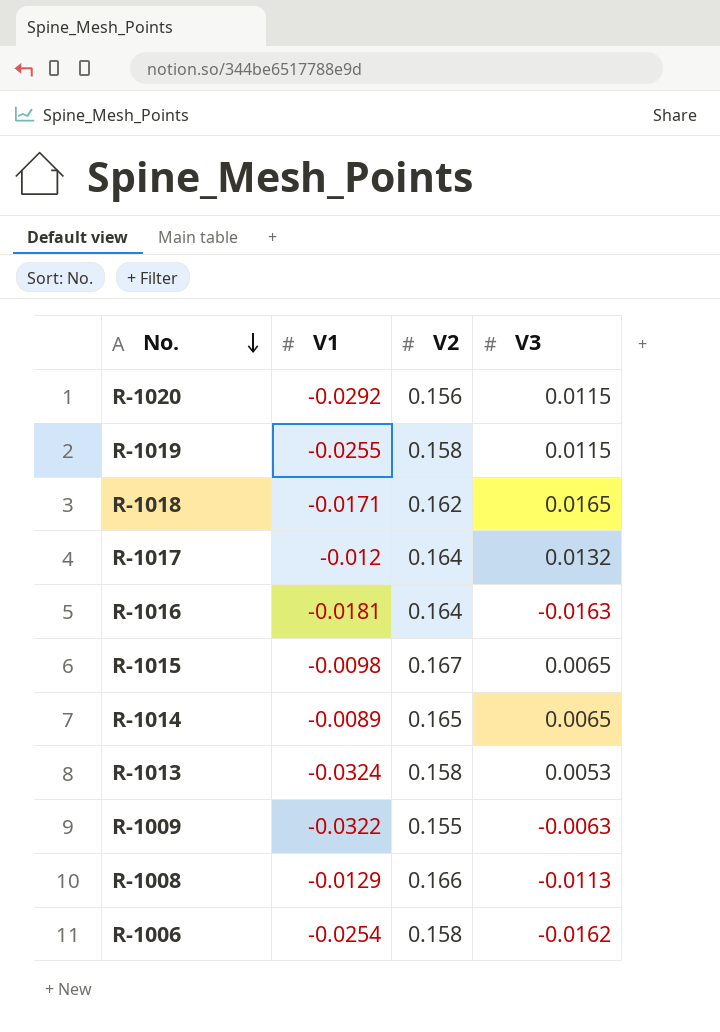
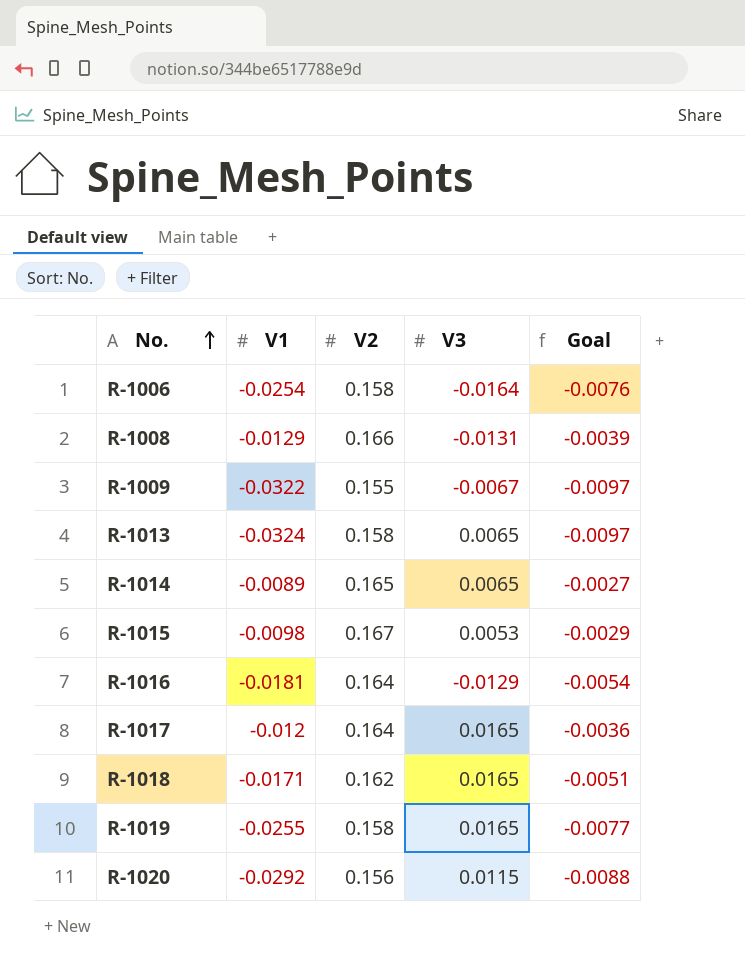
row order: No. descending -> No. ascending
column Goal | formula: none -> [V1] * 0.3
R-1006 | V3: -0.0162 -> -0.0164
R-1008 | V3: -0.0113 -> -0.0131
R-1009 | V3: -0.0063 -> -0.0067
R-1013 | V3: 0.0053 -> 0.0065
R-1015 | V3: 0.0065 -> 0.0053
R-1016 | V3: -0.0163 -> -0.0129
R-1017 | V3: 0.0132 -> 0.0165
R-1019 | V3: 0.0115 -> 0.0165

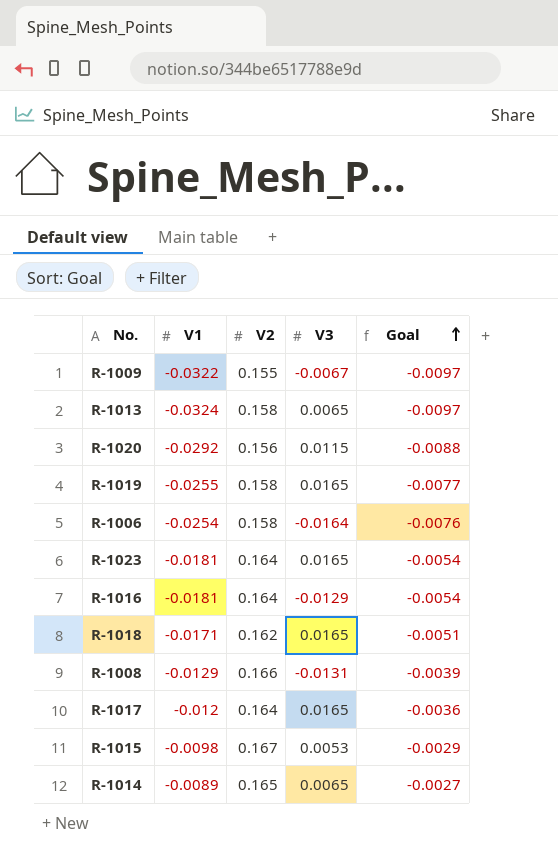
row order: No. ascending -> Goal ascending
row R-1023: none -> -0.0181 | 0.164 | 0.0165 | -0.0054

